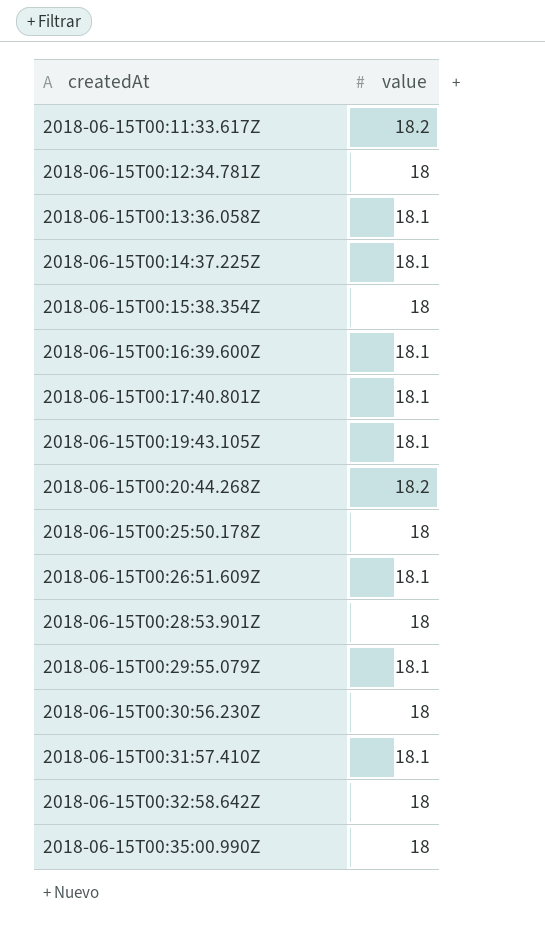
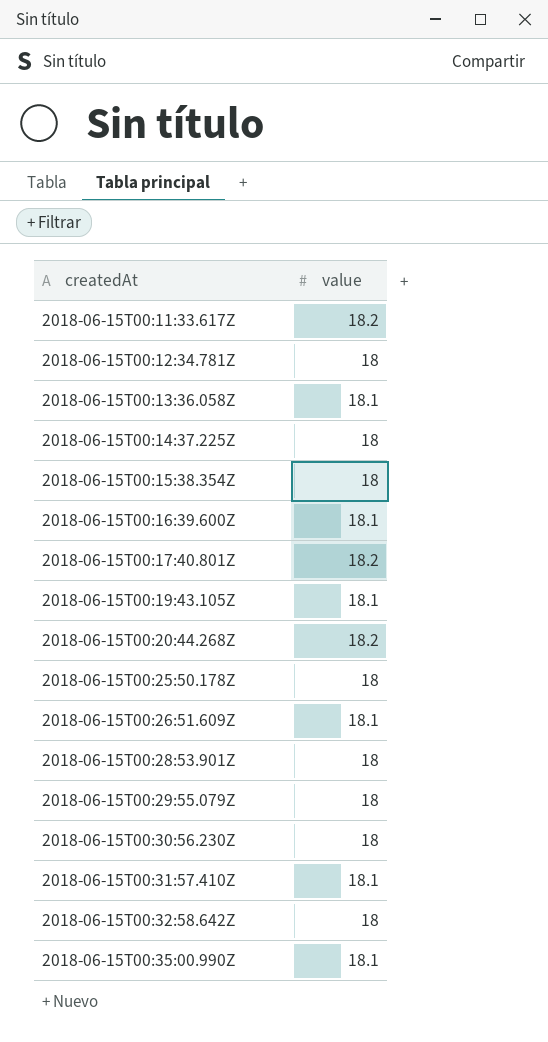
2018-06-15T00:14:37.225Z | value: 18.1 -> 18
2018-06-15T00:17:40.801Z | value: 18.1 -> 18.2
2018-06-15T00:29:55.079Z | value: 18.1 -> 18
2018-06-15T00:35:00.990Z | value: 18 -> 18.1

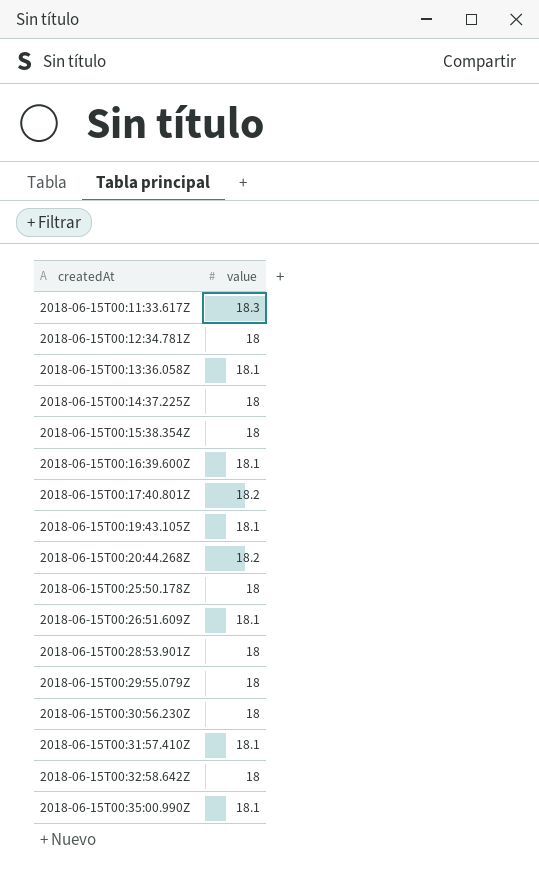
2018-06-15T00:11:33.617Z | value: 18.2 -> 18.3

